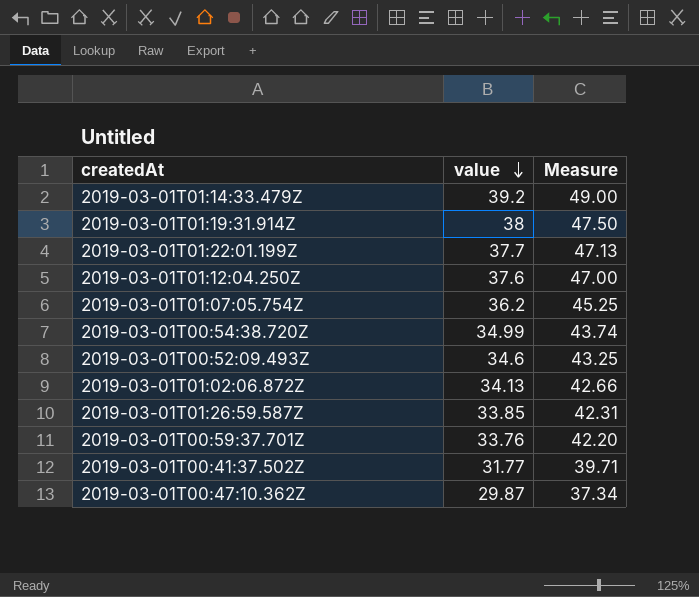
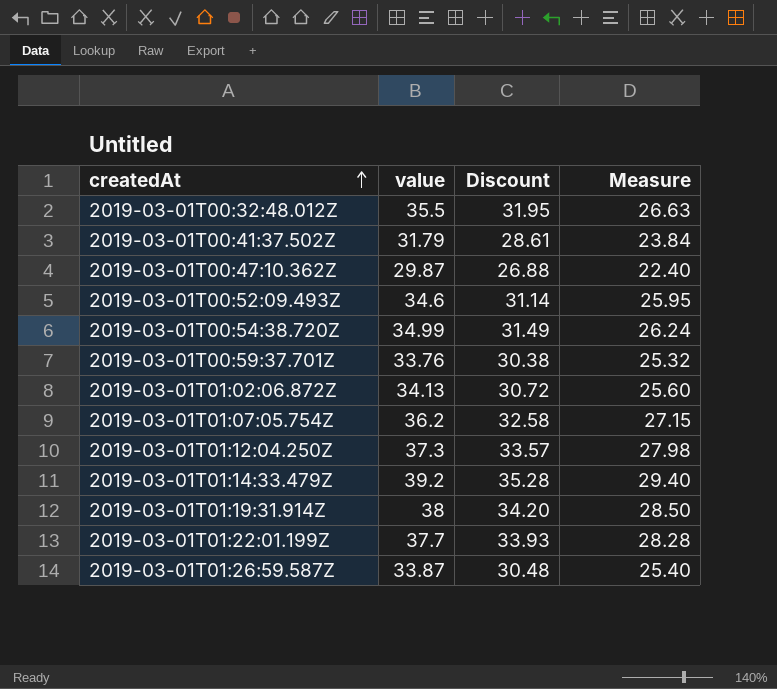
row order: value descending -> createdAt ascending
column Discount | formula: none -> [value] * 0.9
column Measure | formula: [value] * 1.25 -> [value] * 0.75
row 2019-03-01T00:32:48.012Z: none -> 35.5 | 31.95 | 26.63
2019-03-01T00:41:37.502Z | value: 31.77 -> 31.79
2019-03-01T01:12:04.250Z | value: 37.6 -> 37.3
2019-03-01T01:26:59.587Z | value: 33.85 -> 33.87

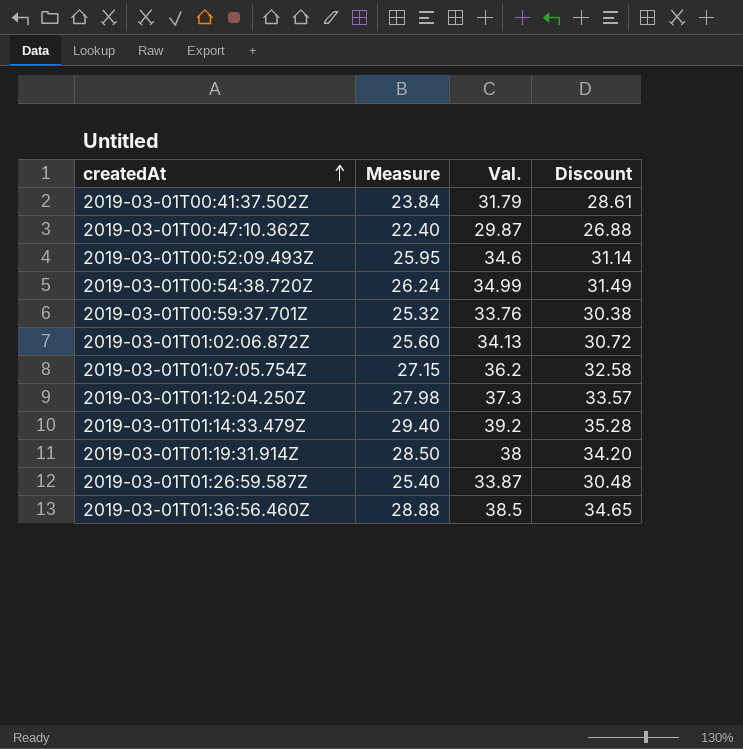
column Measure | position: 4 -> 2
column name: value -> Val.
row 2019-03-01T00:32:48.012Z: 35.5 | 31.95 | 26.63 -> none
row 2019-03-01T01:22:01.199Z: 37.7 | 33.93 | 28.28 -> none
row 2019-03-01T01:36:56.460Z: none -> 28.88 | 38.5 | 34.65

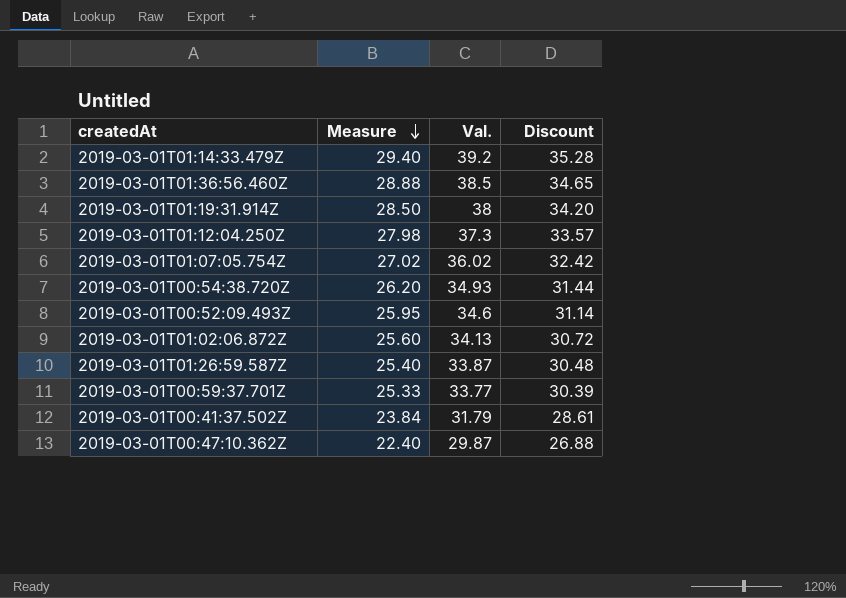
row order: createdAt ascending -> Measure descending
2019-03-01T01:07:05.754Z | Measure: 27.15 -> 27.02
2019-03-01T01:07:05.754Z | Val.: 36.2 -> 36.02
2019-03-01T01:07:05.754Z | Discount: 32.58 -> 32.42
2019-03-01T00:54:38.720Z | Measure: 26.24 -> 26.20
2019-03-01T00:54:38.720Z | Val.: 34.99 -> 34.93
2019-03-01T00:54:38.720Z | Discount: 31.49 -> 31.44
2019-03-01T00:59:37.701Z | Measure: 25.32 -> 25.33
2019-03-01T00:59:37.701Z | Val.: 33.76 -> 33.77
2019-03-01T00:59:37.701Z | Discount: 30.38 -> 30.39

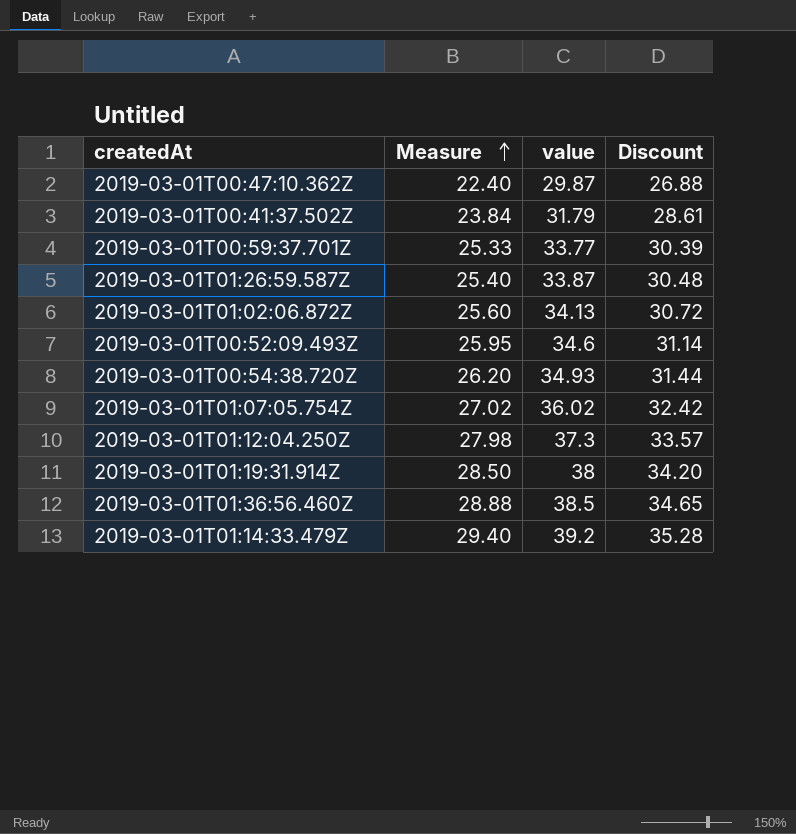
row order: Measure descending -> Measure ascending
column name: Val. -> value

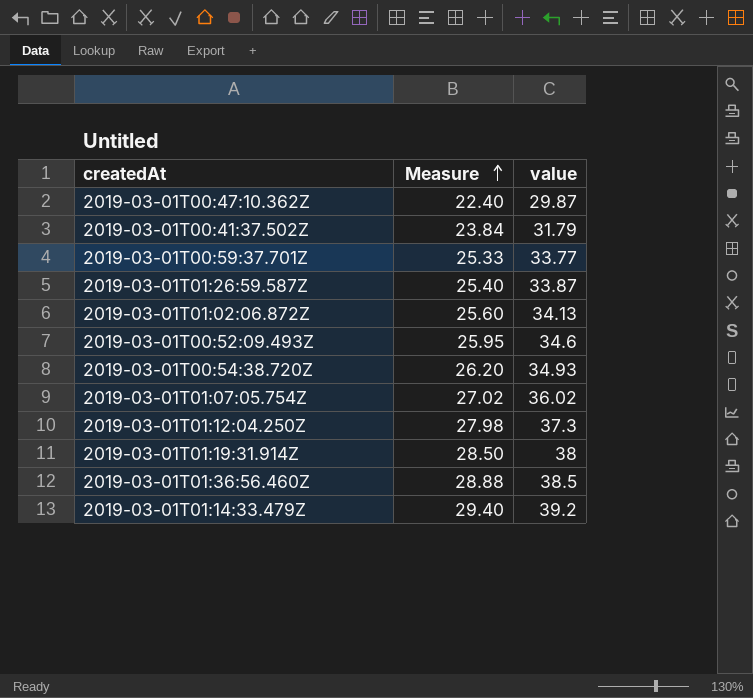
column Discount | formula: [value] * 0.9 -> none

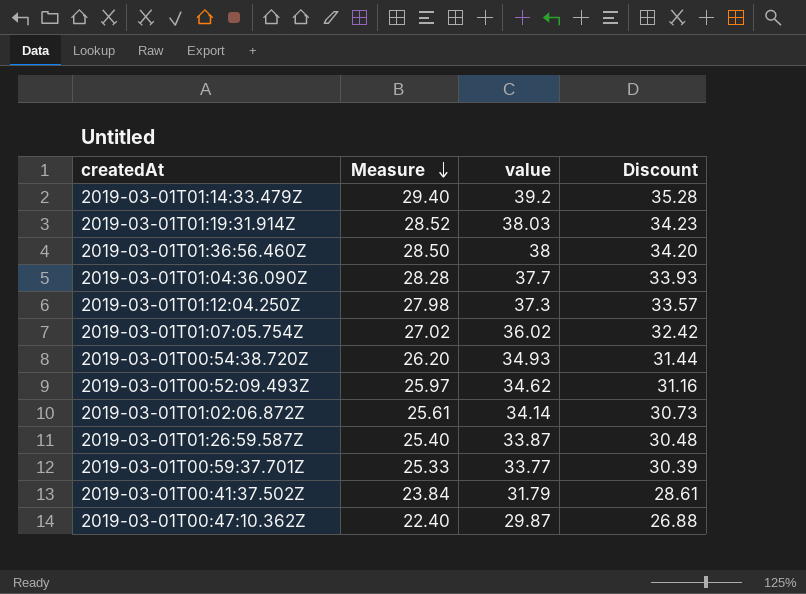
row order: Measure ascending -> Measure descending
column Discount | formula: none -> [value] * 0.9
2019-03-01T01:19:31.914Z | Measure: 28.50 -> 28.52
2019-03-01T01:19:31.914Z | value: 38 -> 38.03
2019-03-01T01:36:56.460Z | Measure: 28.88 -> 28.50
2019-03-01T01:36:56.460Z | value: 38.5 -> 38
row 2019-03-01T01:04:36.090Z: none -> 28.28 | 37.7 | 33.93
2019-03-01T00:52:09.493Z | Measure: 25.95 -> 25.97
2019-03-01T00:52:09.493Z | value: 34.6 -> 34.62
2019-03-01T01:02:06.872Z | Measure: 25.60 -> 25.61
2019-03-01T01:02:06.872Z | value: 34.13 -> 34.14

